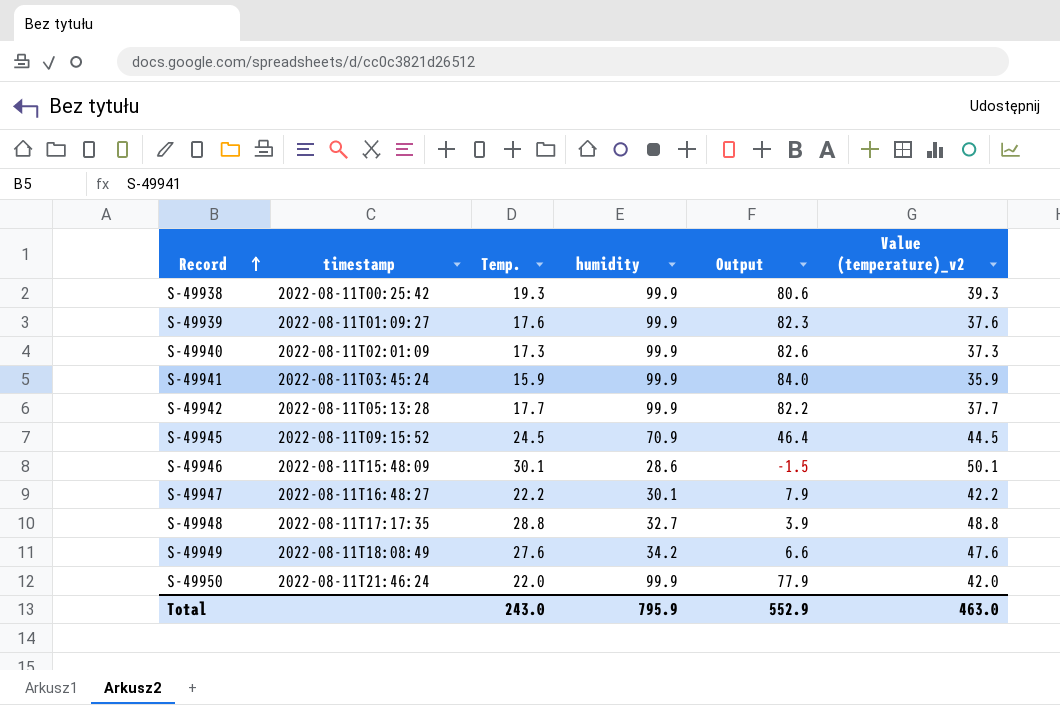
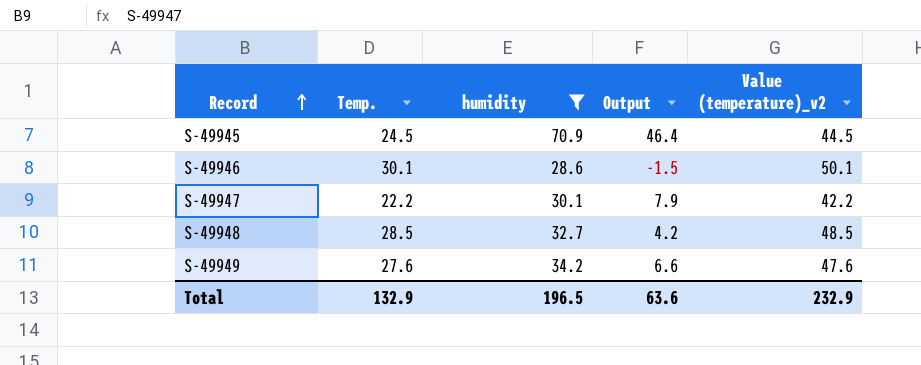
filter: none -> humidity != 99.9
column timestamp | position: 2 -> none
S-49948 | Temp.: 28.8 -> 28.5
S-49948 | Output: 3.9 -> 4.2
S-49948 | Value (temperature)_v2: 48.8 -> 48.5
Total | Temp.: 243.0 -> 132.9
Total | humidity: 795.9 -> 196.5
Total | Output: 552.9 -> 63.6
Total | Value (temperature)_v2: 463.0 -> 232.9

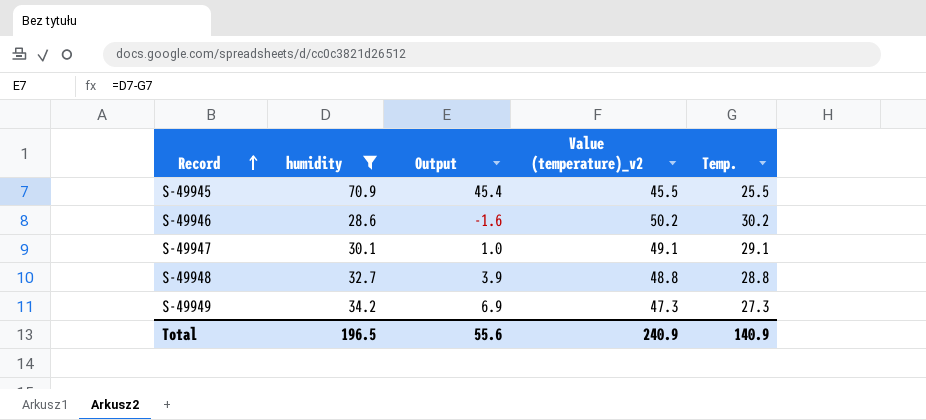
column Temp. | position: 2 -> 5
S-49945 | Output: 46.4 -> 45.4
S-49945 | Value (temperature)_v2: 44.5 -> 45.5
S-49945 | Temp.: 24.5 -> 25.5
S-49946 | Output: -1.5 -> -1.6
S-49946 | Value (temperature)_v2: 50.1 -> 50.2
S-49946 | Temp.: 30.1 -> 30.2
S-49947 | Output: 7.9 -> 1.0
S-49947 | Value (temperature)_v2: 42.2 -> 49.1
S-49947 | Temp.: 22.2 -> 29.1
S-49948 | Output: 4.2 -> 3.9
S-49948 | Value (temperature)_v2: 48.5 -> 48.8
S-49948 | Temp.: 28.5 -> 28.8
S-49949 | Output: 6.6 -> 6.9
S-49949 | Value (temperature)_v2: 47.6 -> 47.3
S-49949 | Temp.: 27.6 -> 27.3
Total | Output: 63.6 -> 55.6
Total | Value (temperature)_v2: 232.9 -> 240.9
Total | Temp.: 132.9 -> 140.9

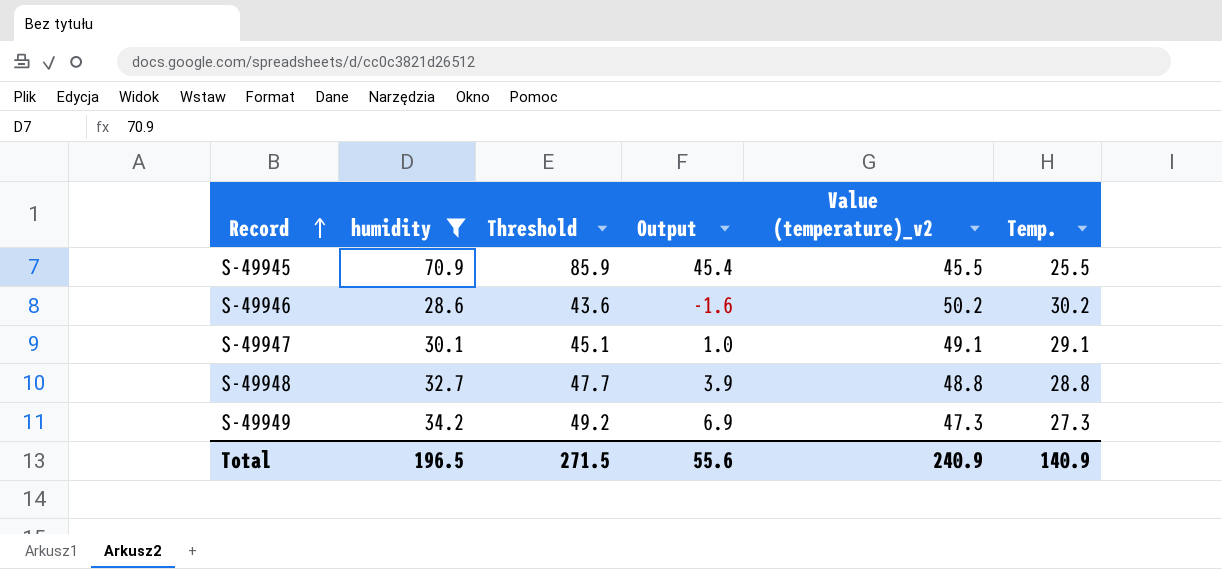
column Threshold | formula: none -> [humidity] + 15

